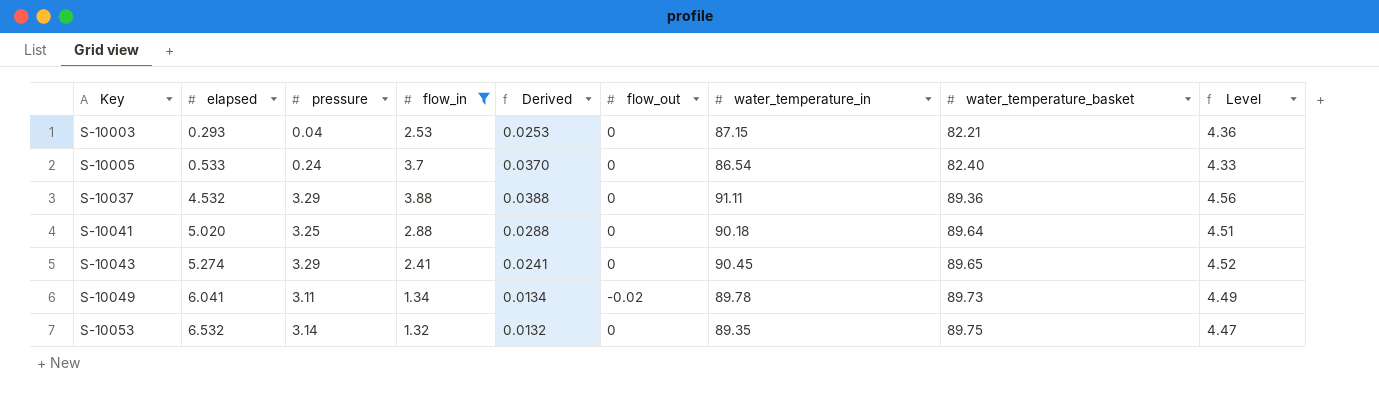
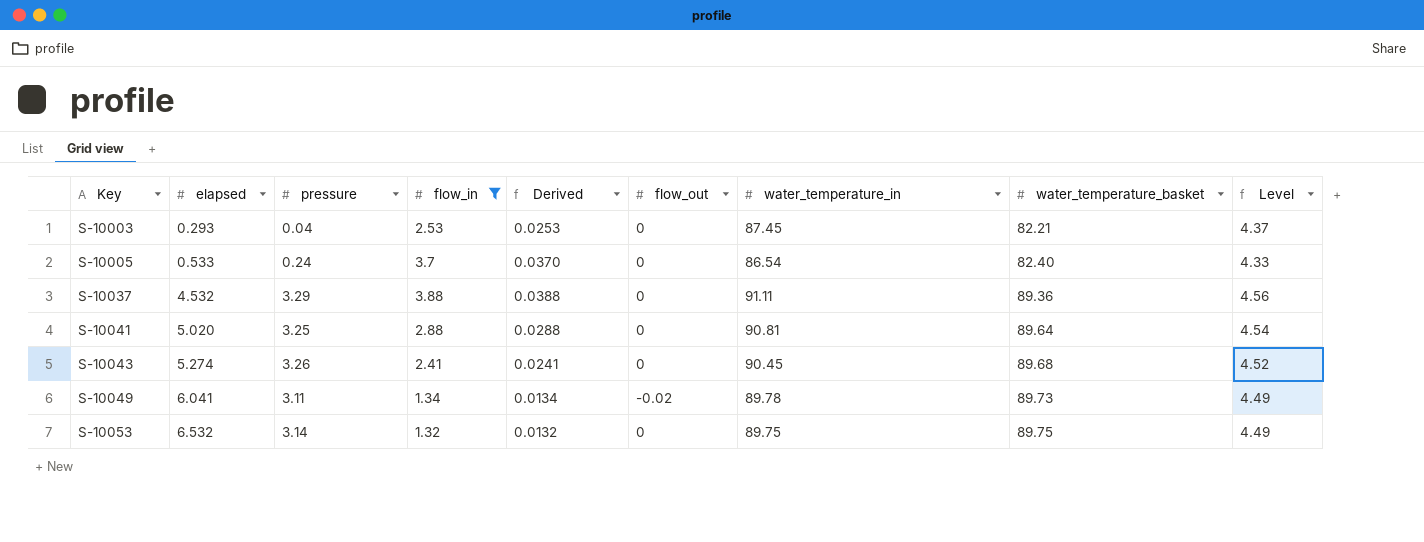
S-10003 | water_temperature_in: 87.15 -> 87.45
S-10003 | Level: 4.36 -> 4.37
S-10041 | water_temperature_in: 90.18 -> 90.81
S-10041 | Level: 4.51 -> 4.54
S-10043 | pressure: 3.29 -> 3.26
S-10043 | water_temperature_basket: 89.65 -> 89.68
S-10053 | water_temperature_in: 89.35 -> 89.75
S-10053 | Level: 4.47 -> 4.49

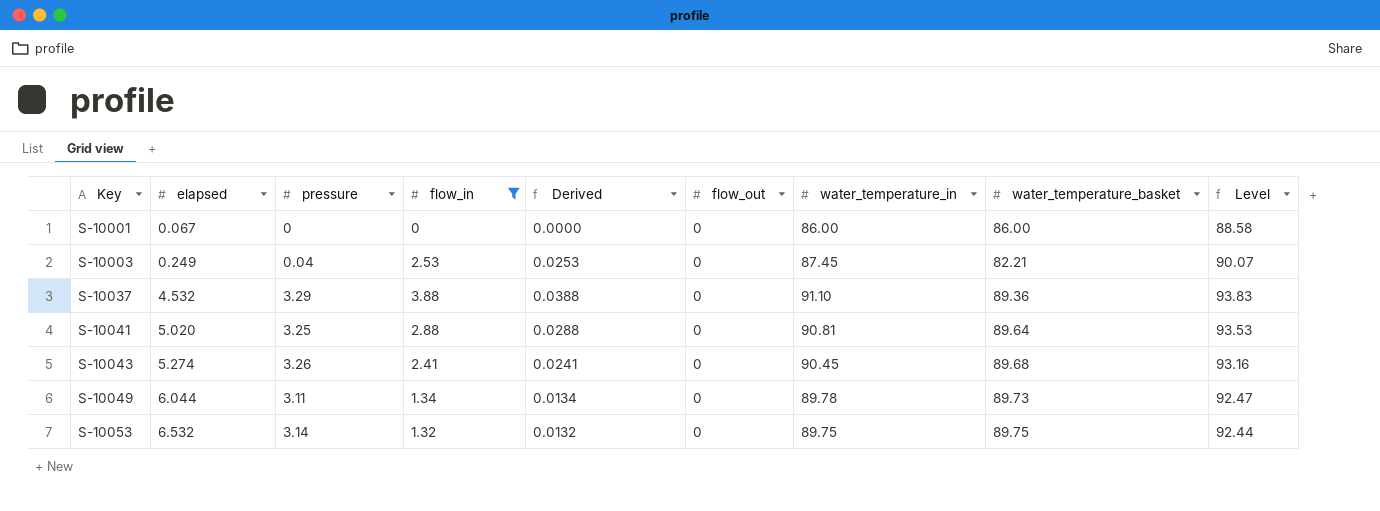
column Level | formula: [water_temperature_in] * 0.05 -> [water_temperature_in] * 1.03
row S-10005: 0.533 | 0.24 | 3.7 | 0.0370 | 0 | 86.54 | 82.40 | 4.33 -> none
row S-10001: none -> 0.067 | 0 | 0 | 0.0000 | 0 | 86.00 | 86.00 | 88.58
S-10003 | elapsed: 0.293 -> 0.249
S-10037 | water_temperature_in: 91.11 -> 91.10
S-10049 | elapsed: 6.041 -> 6.044
S-10049 | flow_out: -0.02 -> 0

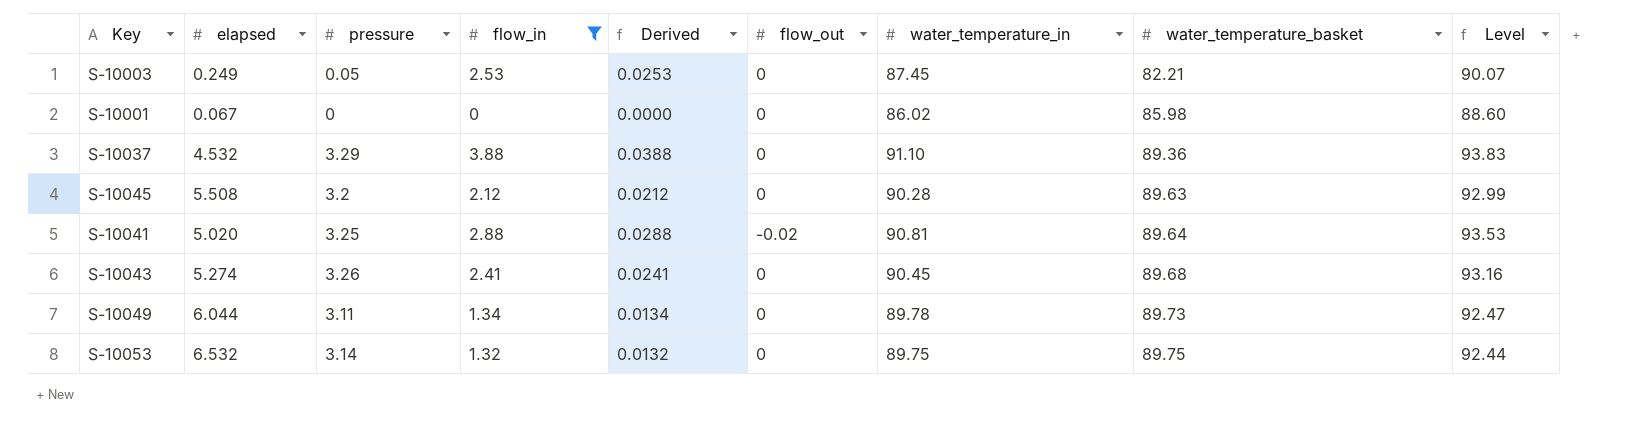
row order: Key ascending -> water_temperature_basket ascending
S-10003 | pressure: 0.04 -> 0.05
S-10001 | water_temperature_in: 86.00 -> 86.02
S-10001 | water_temperature_basket: 86.00 -> 85.98
S-10001 | Level: 88.58 -> 88.60
row S-10045: none -> 5.508 | 3.2 | 2.12 | 0.0212 | 0 | 90.28 | 89.63 | 92.99
S-10041 | flow_out: 0 -> -0.02

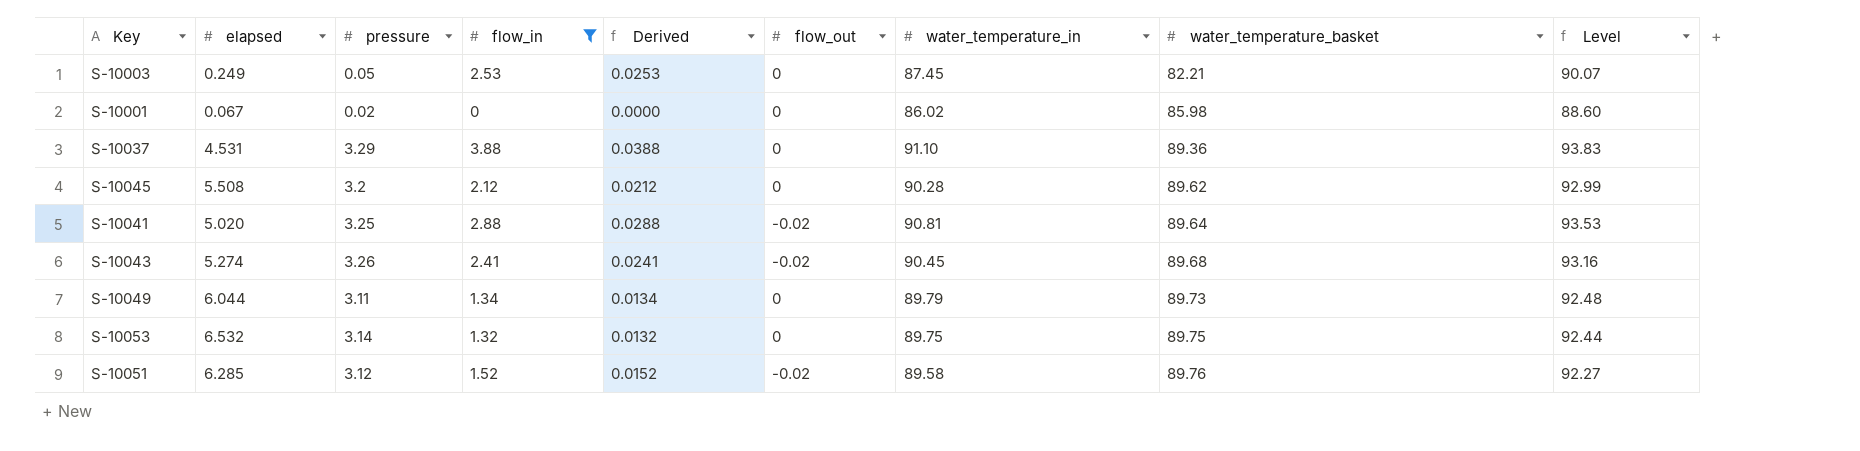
S-10001 | pressure: 0 -> 0.02
S-10037 | elapsed: 4.532 -> 4.531
S-10045 | water_temperature_basket: 89.63 -> 89.62
S-10043 | flow_out: 0 -> -0.02
S-10049 | water_temperature_in: 89.78 -> 89.79
S-10049 | Level: 92.47 -> 92.48
row S-10051: none -> 6.285 | 3.12 | 1.52 | 0.0152 | -0.02 | 89.58 | 89.76 | 92.27

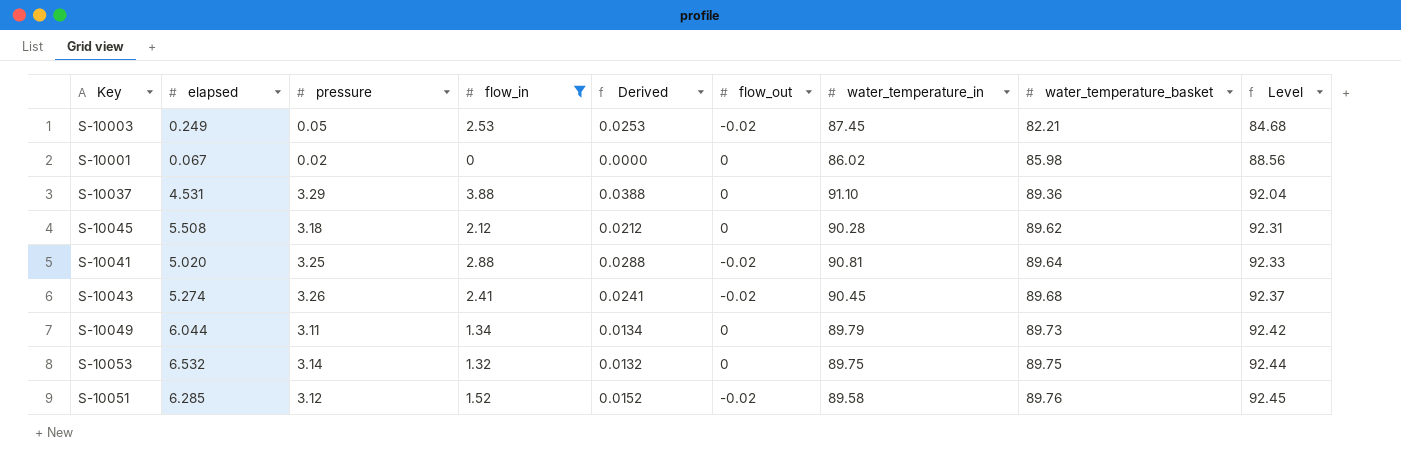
column Level | formula: [water_temperature_in] * 1.03 -> [water_temperature_basket] * 1.03
S-10003 | flow_out: 0 -> -0.02
S-10045 | pressure: 3.2 -> 3.18

